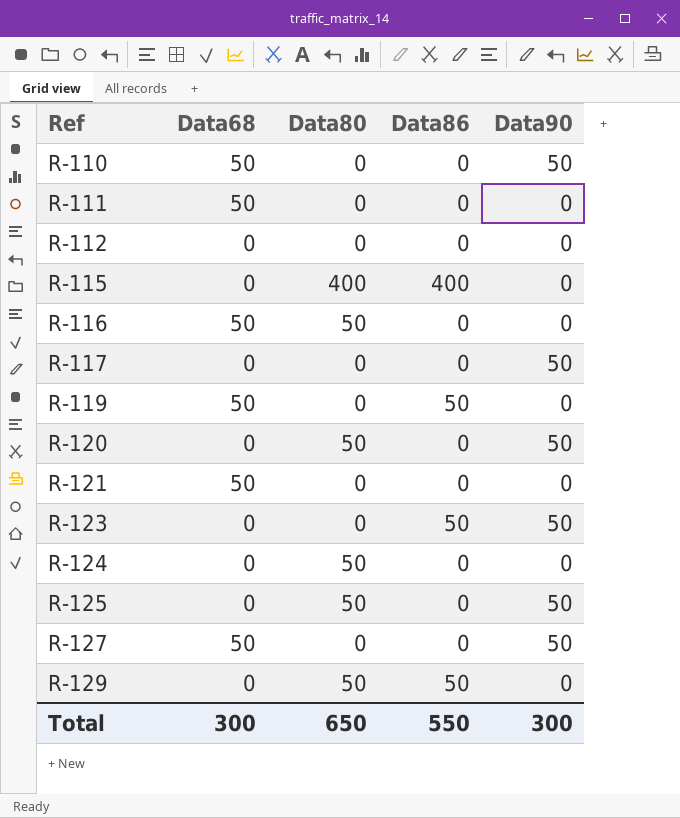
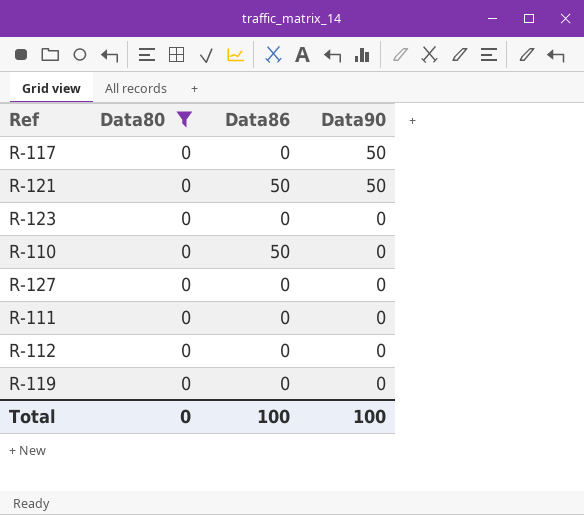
filter: none -> Data80 = 0
row order: Ref ascending -> Data90 descending
column Data68 | position: 2 -> none
R-121 | Data86: 0 -> 50
R-121 | Data90: 0 -> 50
R-123 | Data86: 50 -> 0
R-123 | Data90: 50 -> 0
R-110 | Data86: 0 -> 50
R-110 | Data90: 50 -> 0
R-127 | Data90: 50 -> 0
R-119 | Data86: 50 -> 0
Total | Data80: 650 -> 0
Total | Data86: 550 -> 100
Total | Data90: 300 -> 100

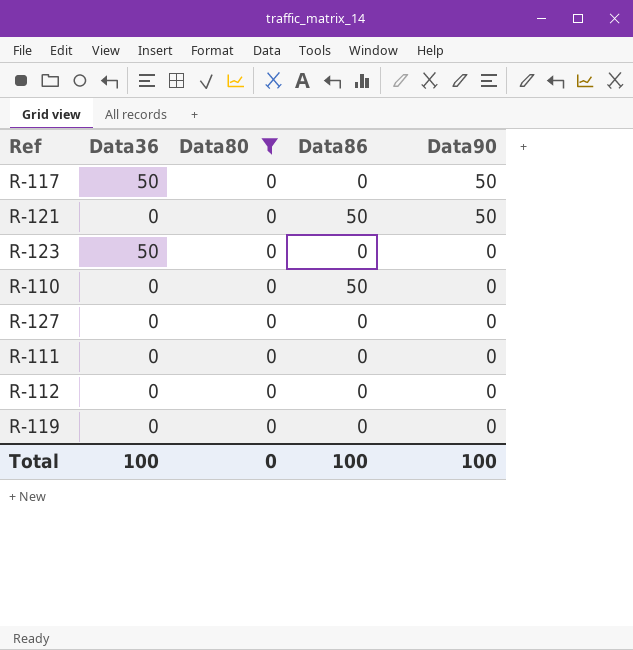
column Data36 | position: none -> 2

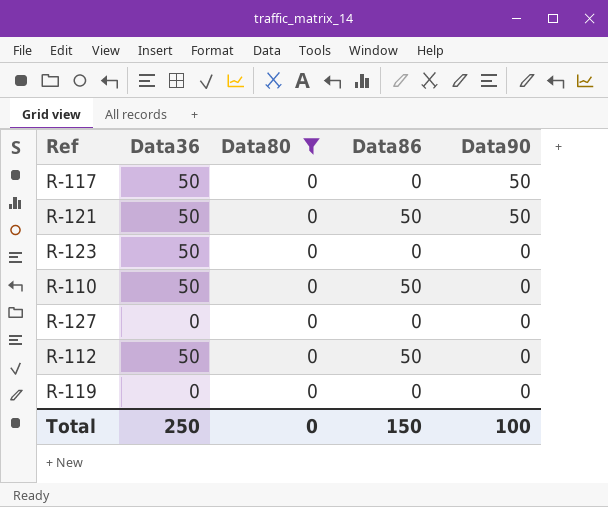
row R-111: 0 | 0 | 0 | 0 -> none
R-121 | Data36: 0 -> 50
R-110 | Data36: 0 -> 50
R-112 | Data36: 0 -> 50
R-112 | Data86: 0 -> 50
Total | Data36: 100 -> 250
Total | Data86: 100 -> 150

